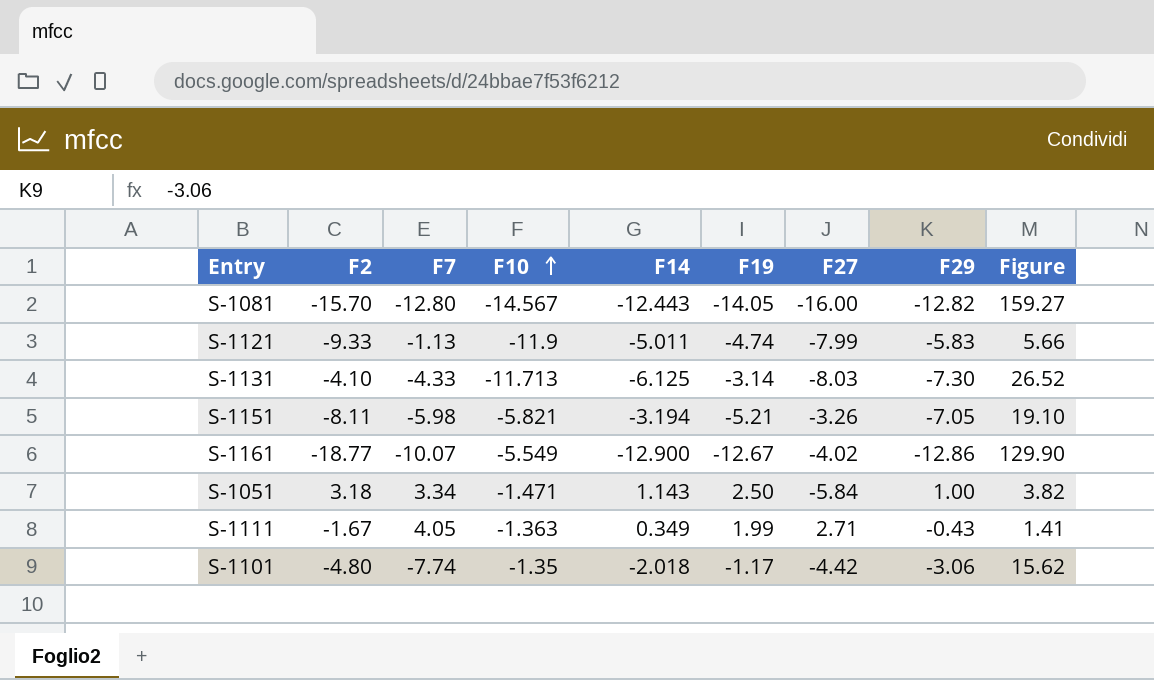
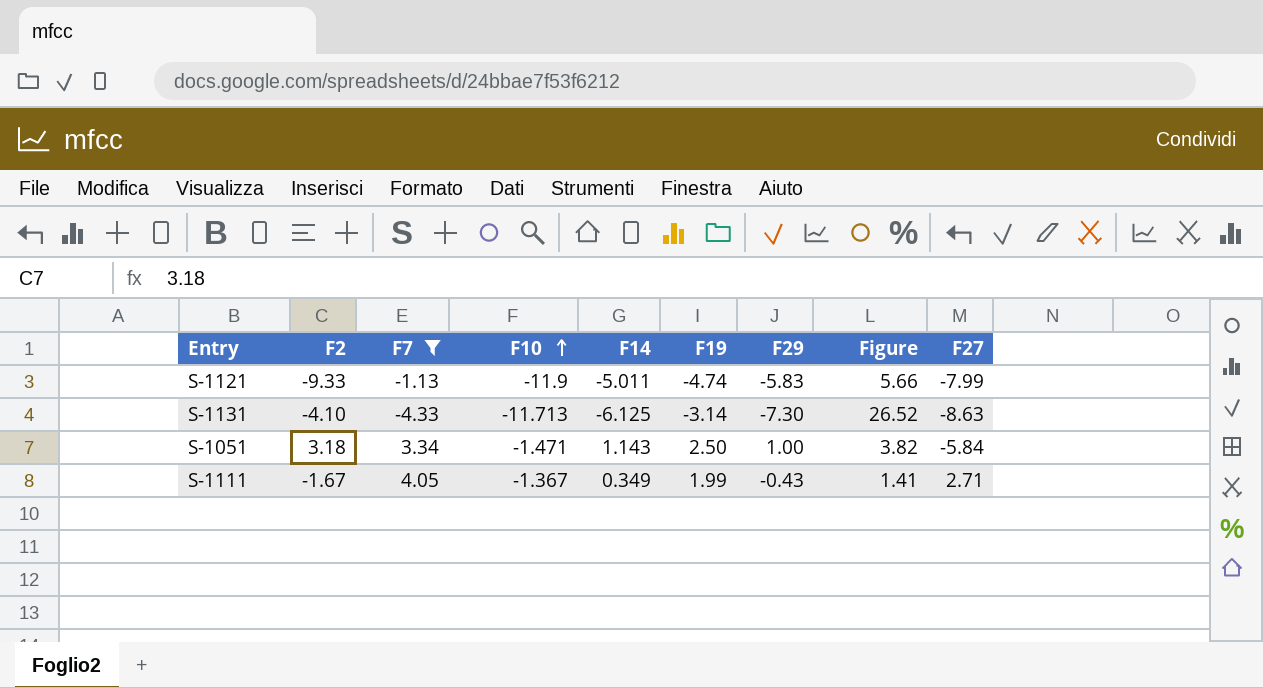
filter: none -> F7 >= -4.33
column F27 | position: 7 -> 9
S-1131 | F27: -8.03 -> -8.63
S-1111 | F10: -1.363 -> -1.367

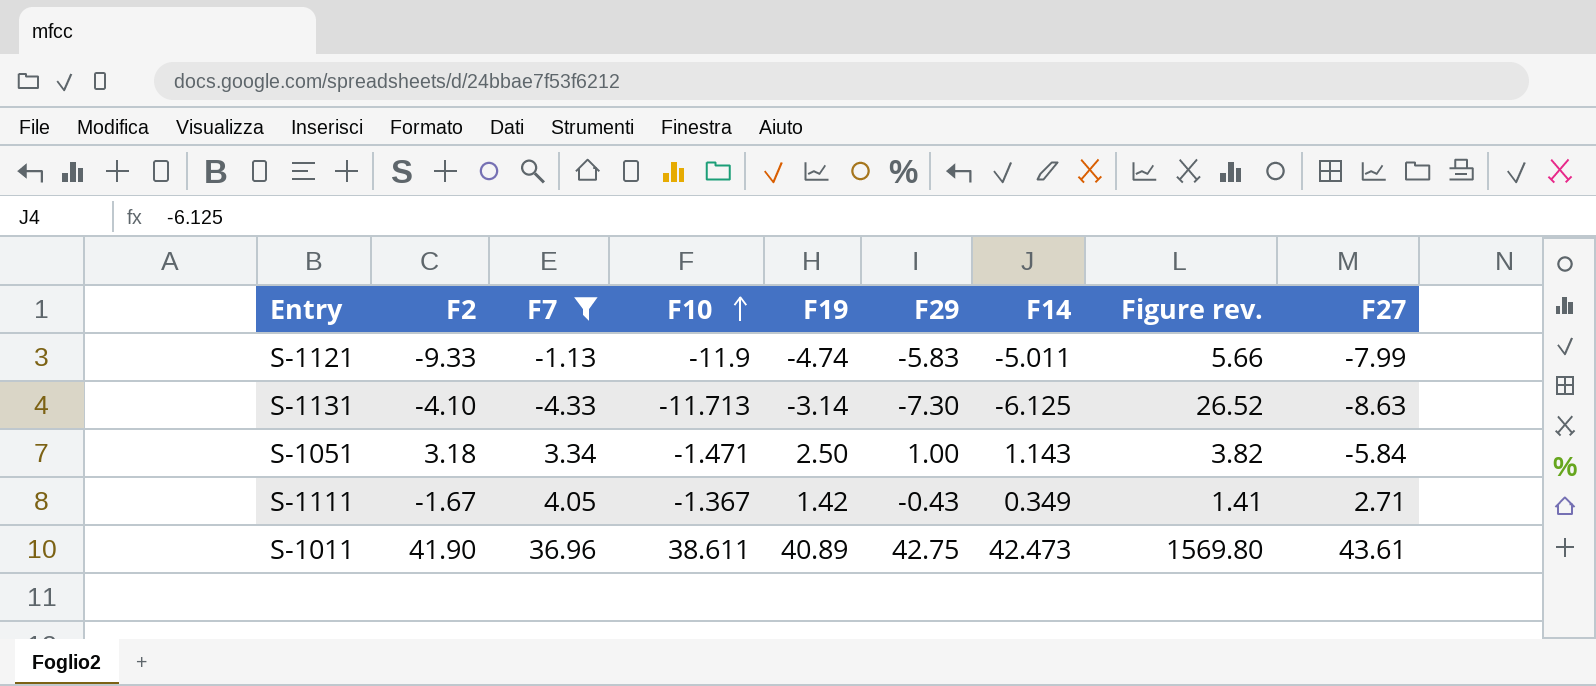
column F14 | position: 5 -> 7
column name: Figure -> Figure rev.
S-1111 | F19: 1.99 -> 1.42
row S-1011: none -> 41.90 | 36.96 | 38.611 | 40.89 | 42.75 | 42.473 | 1569.80 | 43.61

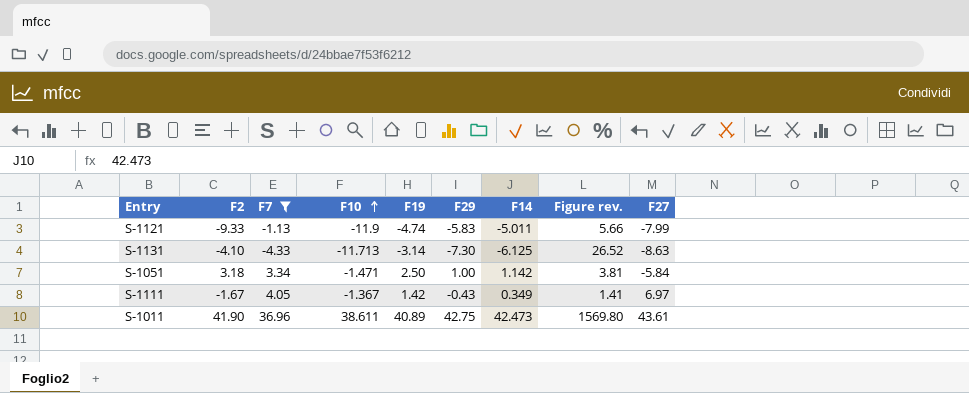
S-1051 | F14: 1.143 -> 1.142
S-1051 | Figure rev.: 3.82 -> 3.81
S-1111 | F27: 2.71 -> 6.97

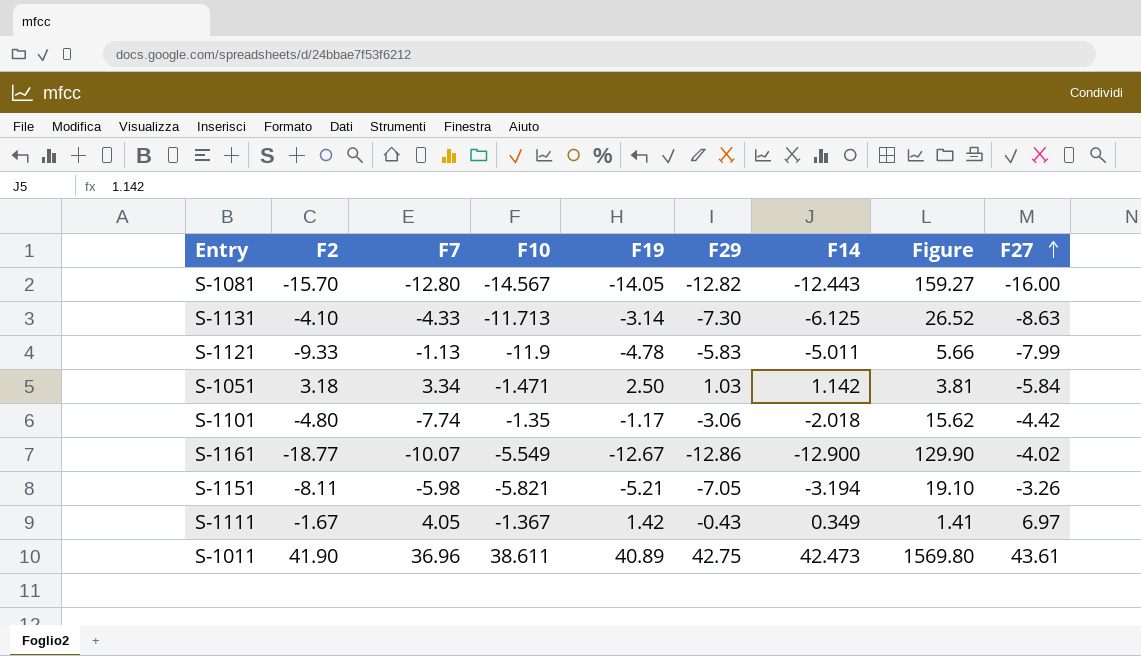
filter: F7 >= -4.33 -> none
row order: F10 ascending -> F27 ascending
column name: Figure rev. -> Figure
S-1121 | F19: -4.74 -> -4.78
S-1051 | F29: 1.00 -> 1.03

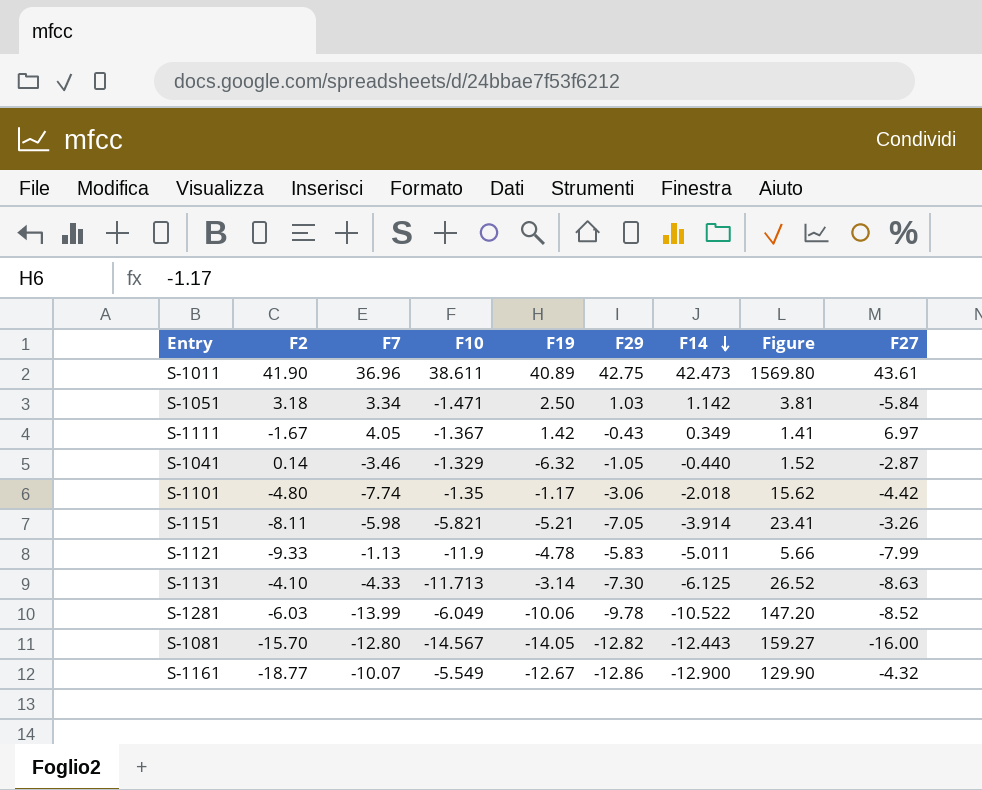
row order: F27 ascending -> F14 descending
row S-1041: none -> 0.14 | -3.46 | -1.329 | -6.32 | -1.05 | -0.440 | 1.52 | -2.87
S-1151 | F14: -3.194 -> -3.914
S-1151 | Figure: 19.10 -> 23.41
row S-1281: none -> -6.03 | -13.99 | -6.049 | -10.06 | -9.78 | -10.522 | 147.20 | -8.52
S-1161 | F27: -4.02 -> -4.32

